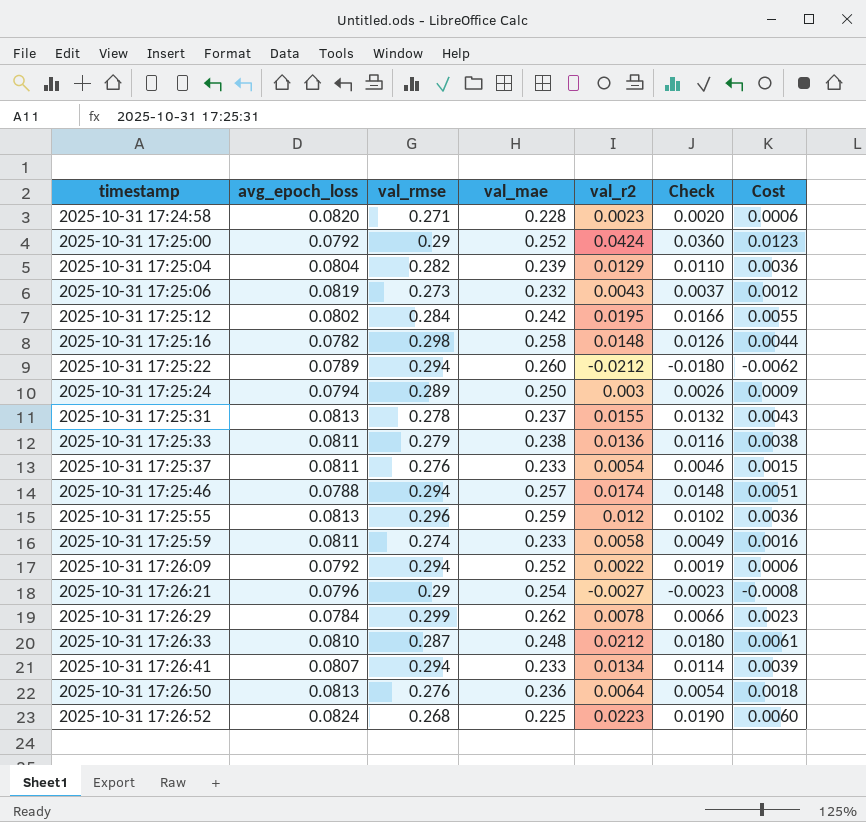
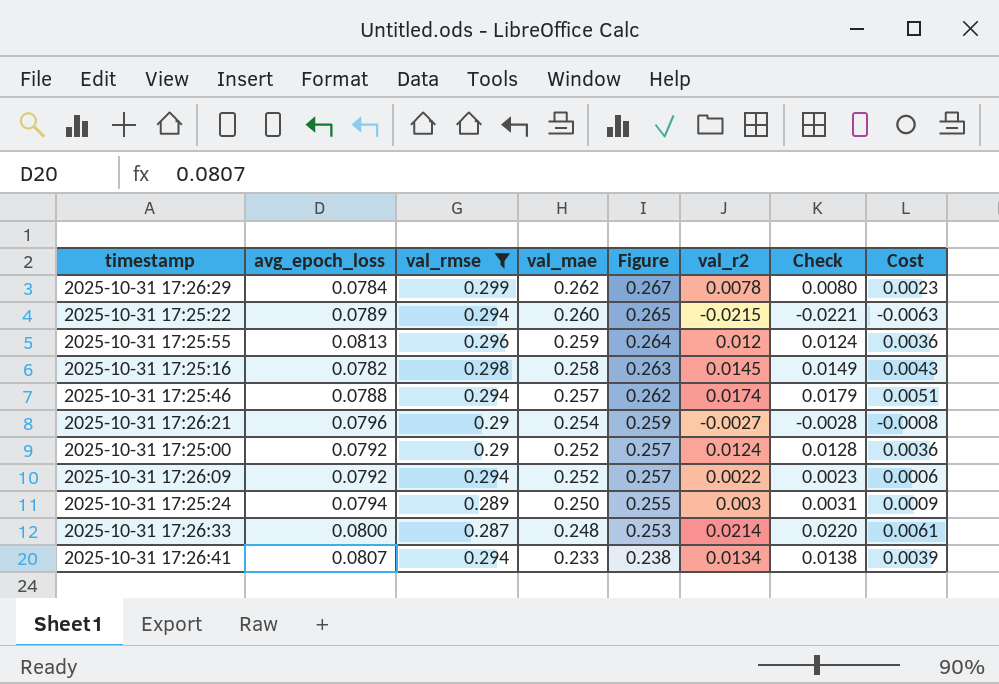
filter: none -> val_rmse >= 0.287
row order: timestamp ascending -> val_mae descending
column Figure | formula: none -> [val_mae] * 1.02
column Check | formula: [val_r2] * 0.85 -> [val_r2] * 1.03
2025-10-31 17:25:22 | val_r2: -0.0212 -> -0.0215
2025-10-31 17:25:22 | Cost: -0.0062 -> -0.0063
2025-10-31 17:25:16 | val_r2: 0.0148 -> 0.0145
2025-10-31 17:25:16 | Cost: 0.0044 -> 0.0043
2025-10-31 17:25:00 | val_r2: 0.0424 -> 0.0124
2025-10-31 17:25:00 | Cost: 0.0123 -> 0.0036
2025-10-31 17:26:33 | avg_epoch_loss: 0.0810 -> 0.0800
2025-10-31 17:26:33 | val_r2: 0.0212 -> 0.0214

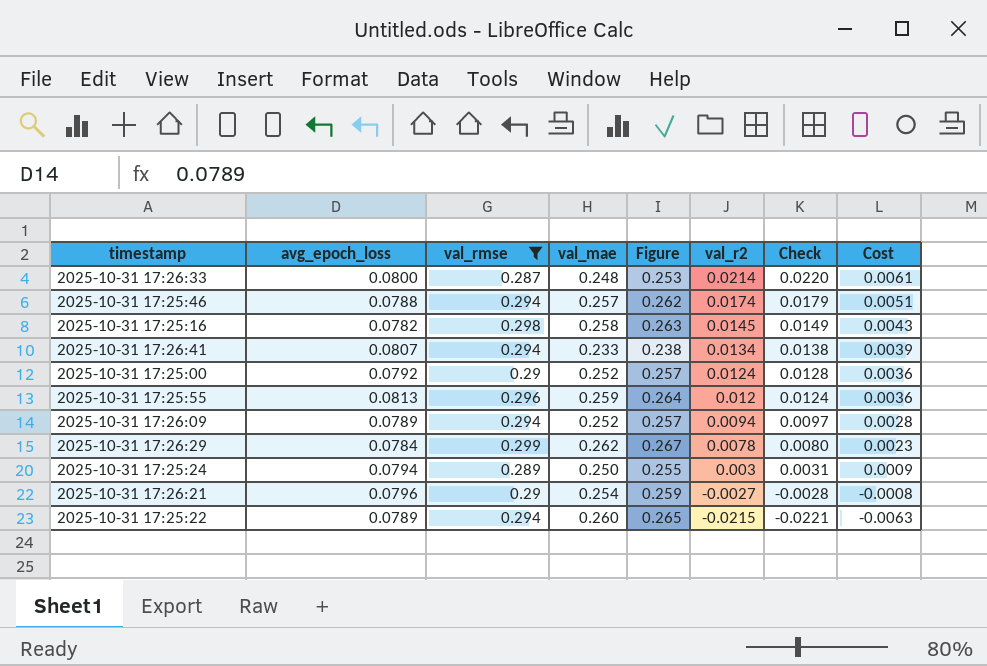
row order: val_mae descending -> val_r2 descending
2025-10-31 17:26:09 | avg_epoch_loss: 0.0792 -> 0.0789
2025-10-31 17:26:09 | val_r2: 0.0022 -> 0.0094
2025-10-31 17:26:09 | Check: 0.0023 -> 0.0097
2025-10-31 17:26:09 | Cost: 0.0006 -> 0.0028

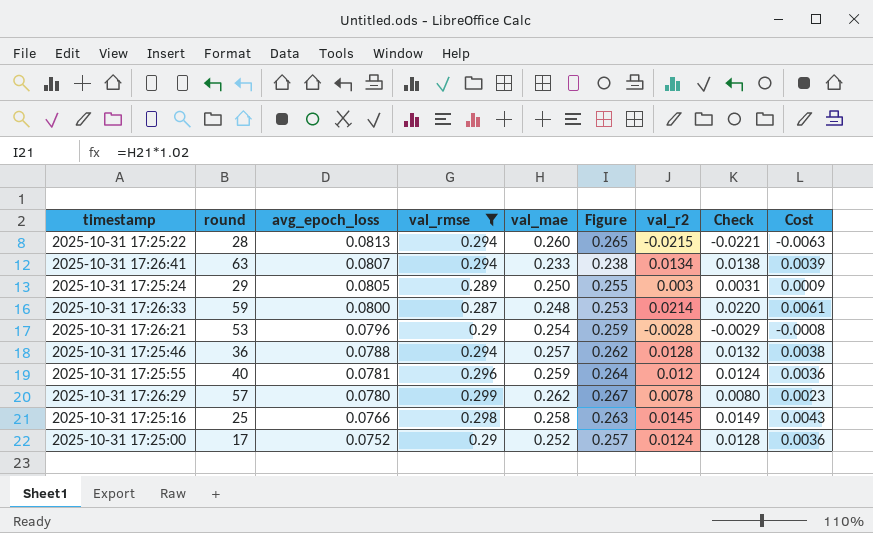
row order: val_r2 descending -> avg_epoch_loss descending
column round | position: none -> 2
row 2025-10-31 17:26:09: 0.0789 | 0.294 | 0.252 | 0.257 | 0.0094 | 0.0097 | 0.0028 -> none
2025-10-31 17:25:22 | avg_epoch_loss: 0.0789 -> 0.0813
2025-10-31 17:25:24 | avg_epoch_loss: 0.0794 -> 0.0805
2025-10-31 17:26:21 | val_r2: -0.0027 -> -0.0028
2025-10-31 17:26:21 | Check: -0.0028 -> -0.0029
2025-10-31 17:25:46 | val_r2: 0.0174 -> 0.0128
2025-10-31 17:25:46 | Check: 0.0179 -> 0.0132
2025-10-31 17:25:46 | Cost: 0.0051 -> 0.0038
2025-10-31 17:25:55 | avg_epoch_loss: 0.0813 -> 0.0781
2025-10-31 17:26:29 | avg_epoch_loss: 0.0784 -> 0.0780
2025-10-31 17:25:16 | avg_epoch_loss: 0.0782 -> 0.0766
2025-10-31 17:25:00 | avg_epoch_loss: 0.0792 -> 0.0752

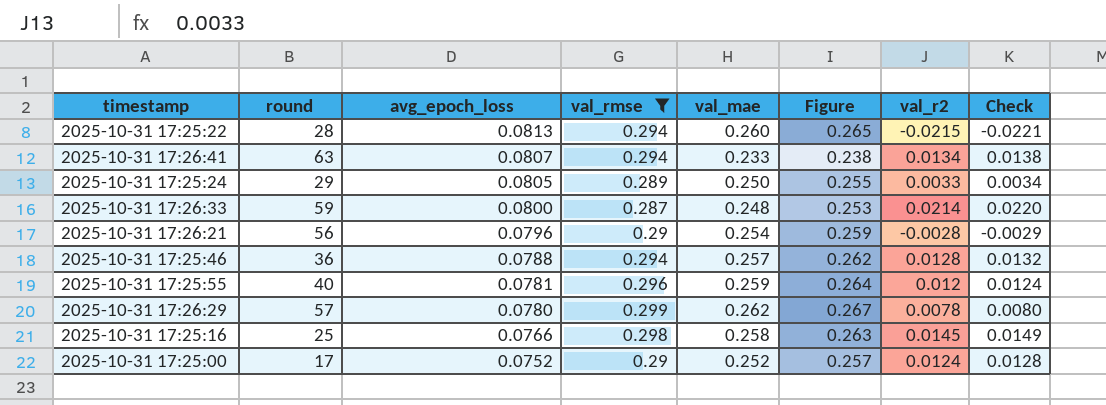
column Cost | formula: [val_rmse] * [val_r2] -> none
2025-10-31 17:25:24 | val_r2: 0.003 -> 0.0033
2025-10-31 17:25:24 | Check: 0.0031 -> 0.0034
2025-10-31 17:26:21 | round: 53 -> 56

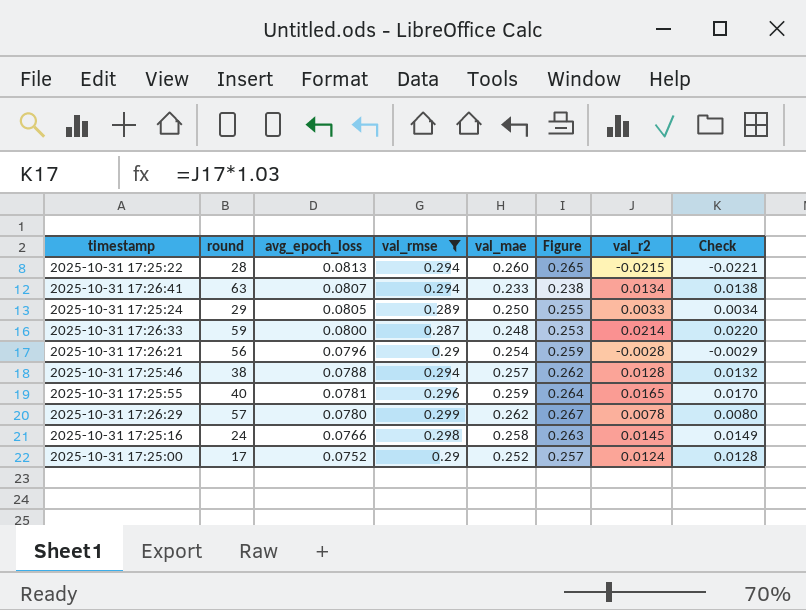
2025-10-31 17:25:46 | round: 36 -> 38
2025-10-31 17:25:55 | val_r2: 0.012 -> 0.0165
2025-10-31 17:25:55 | Check: 0.0124 -> 0.0170
2025-10-31 17:25:16 | round: 25 -> 24

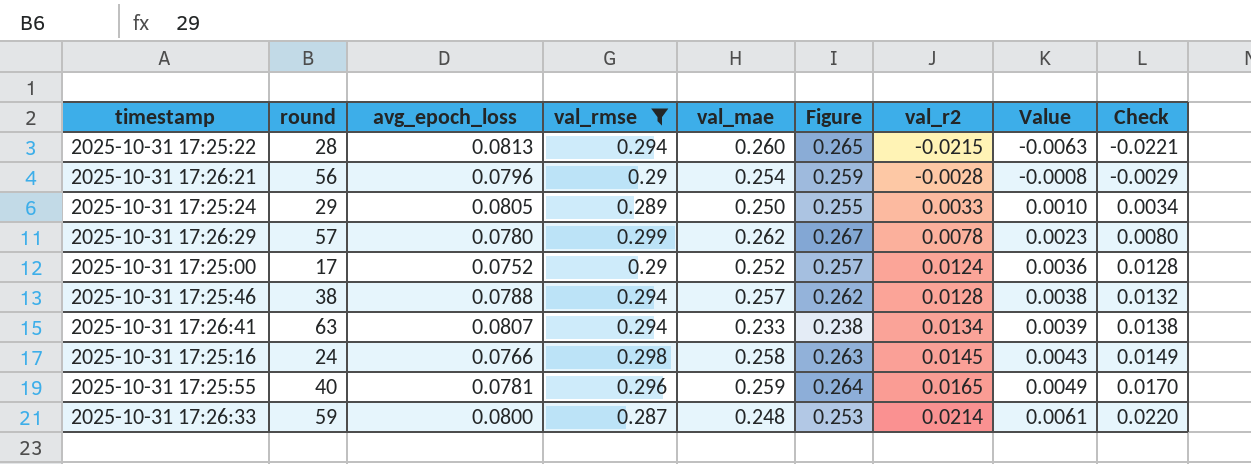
row order: avg_epoch_loss descending -> val_r2 ascending
column Value | formula: none -> [val_rmse] * [val_r2]

